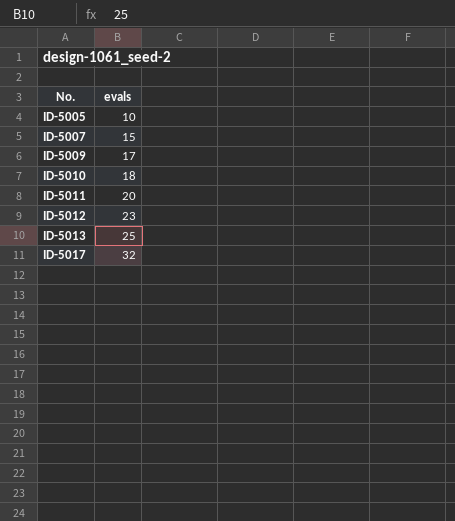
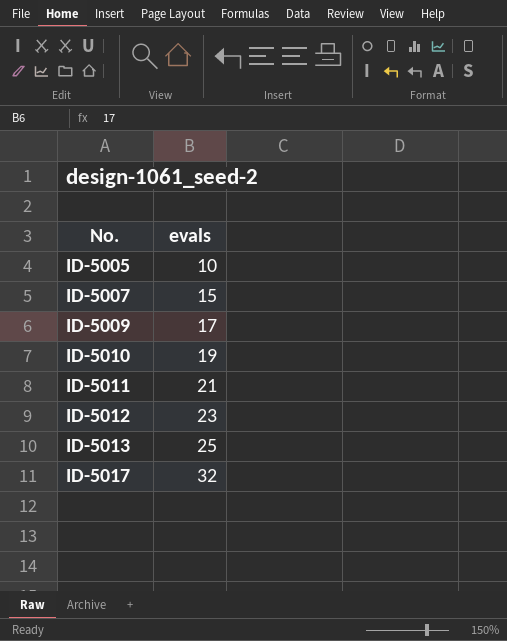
ID-5010 | evals: 18 -> 19
ID-5011 | evals: 20 -> 21

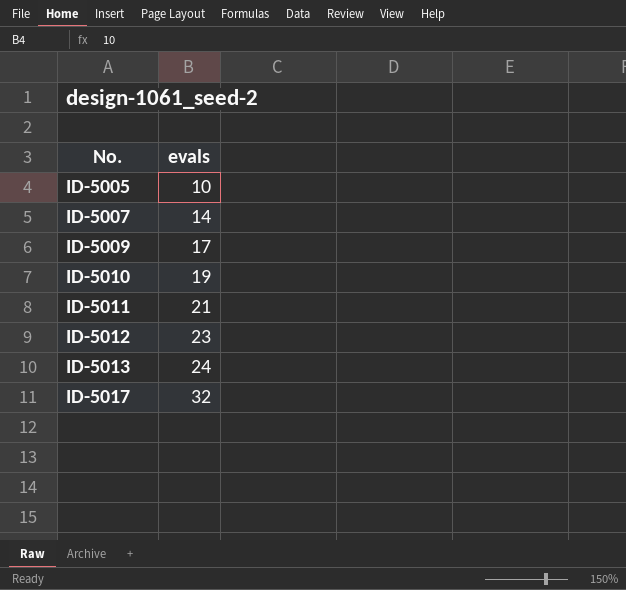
ID-5007 | evals: 15 -> 14
ID-5013 | evals: 25 -> 24

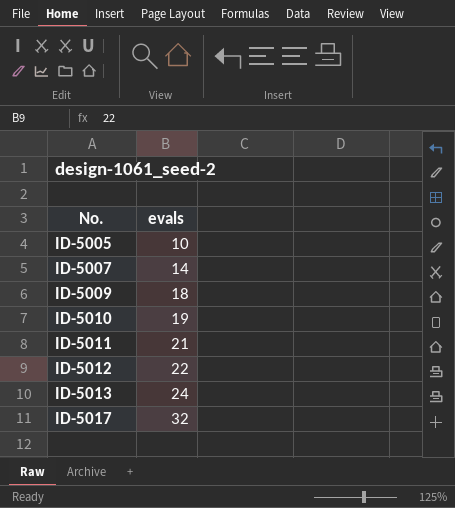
ID-5009 | evals: 17 -> 18
ID-5012 | evals: 23 -> 22

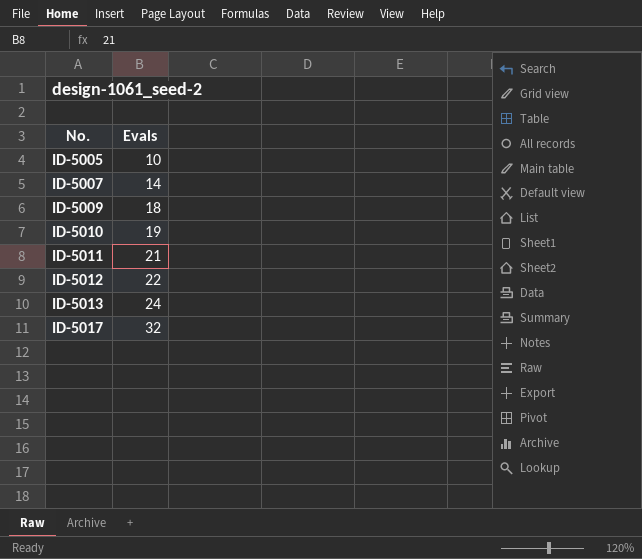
column name: evals -> Evals

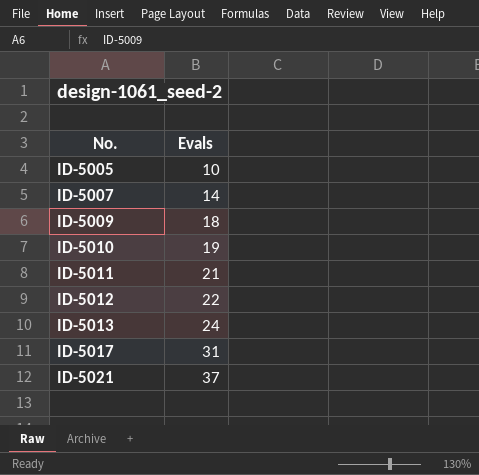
ID-5017 | Evals: 32 -> 31
row ID-5021: none -> 37

